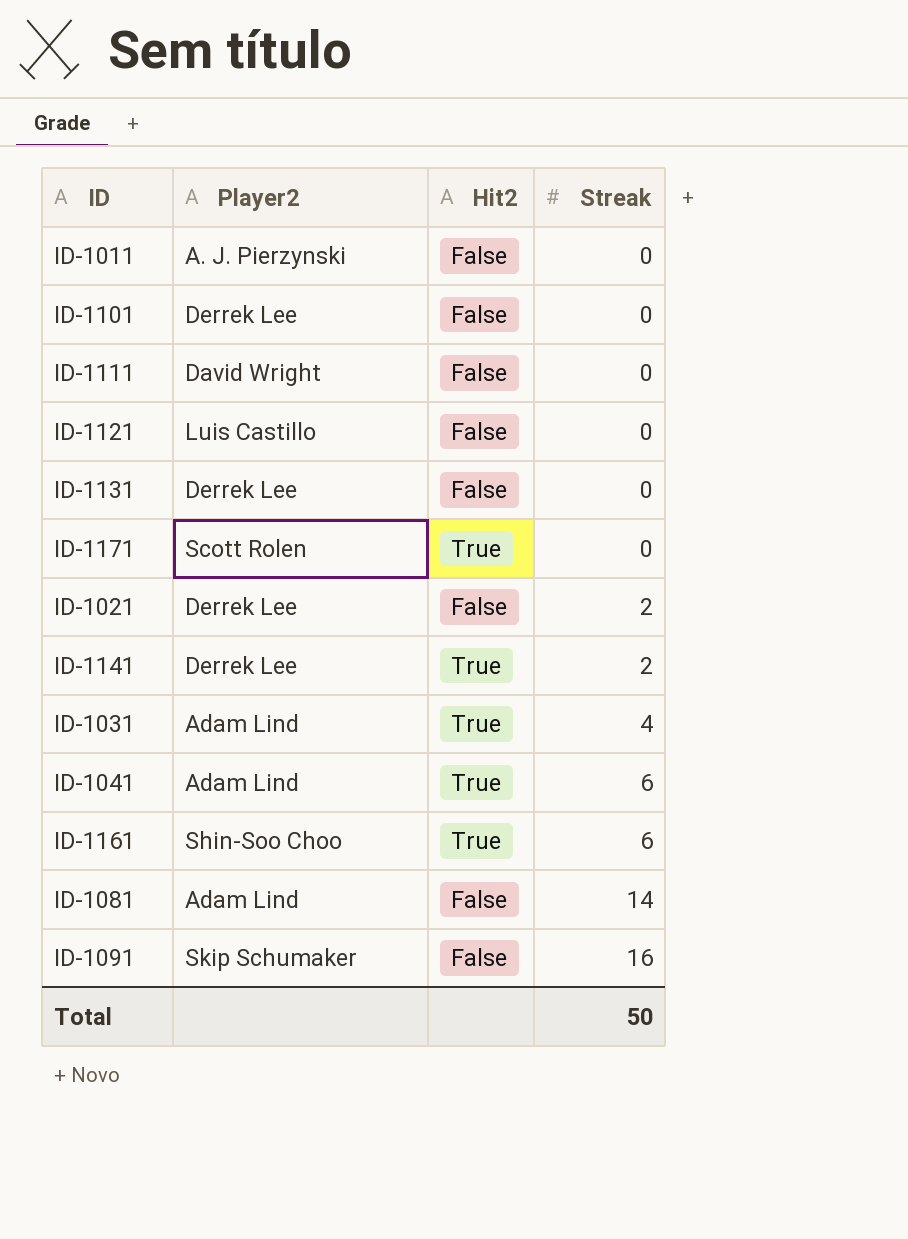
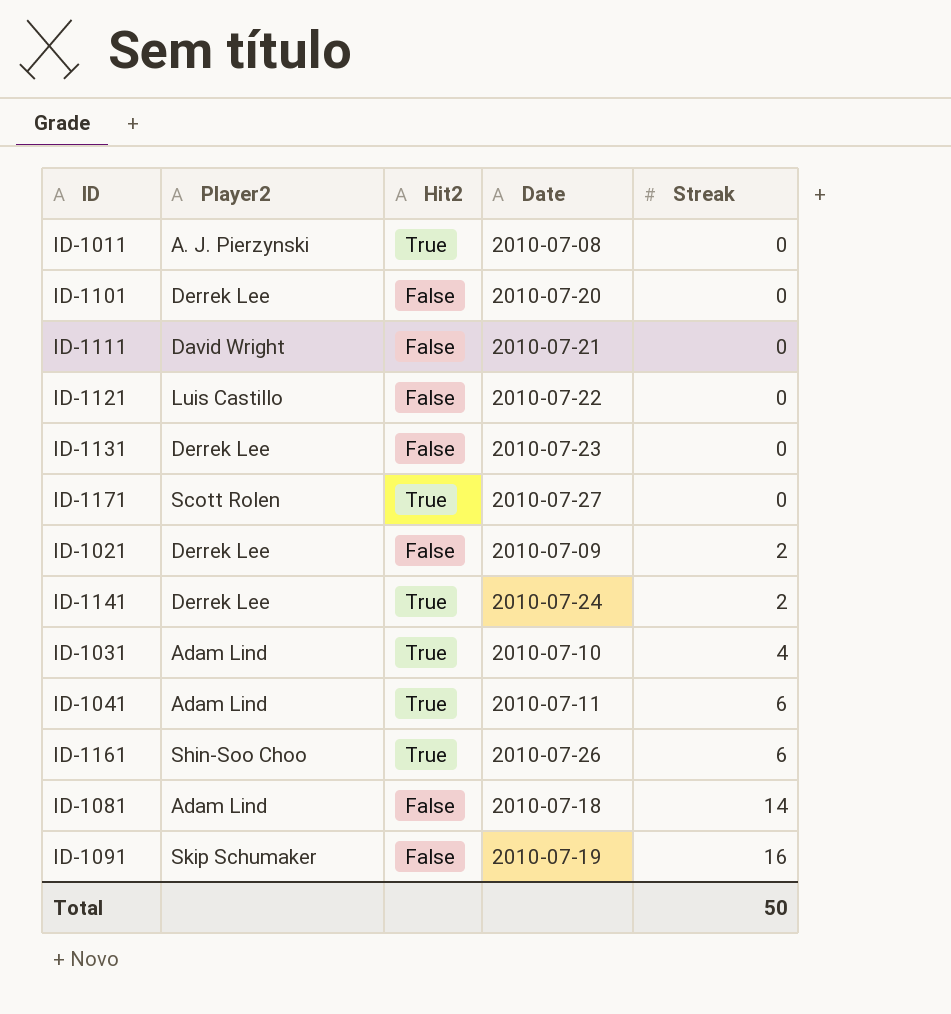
column Date | position: none -> 4
ID-1011 | Hit2: False -> True

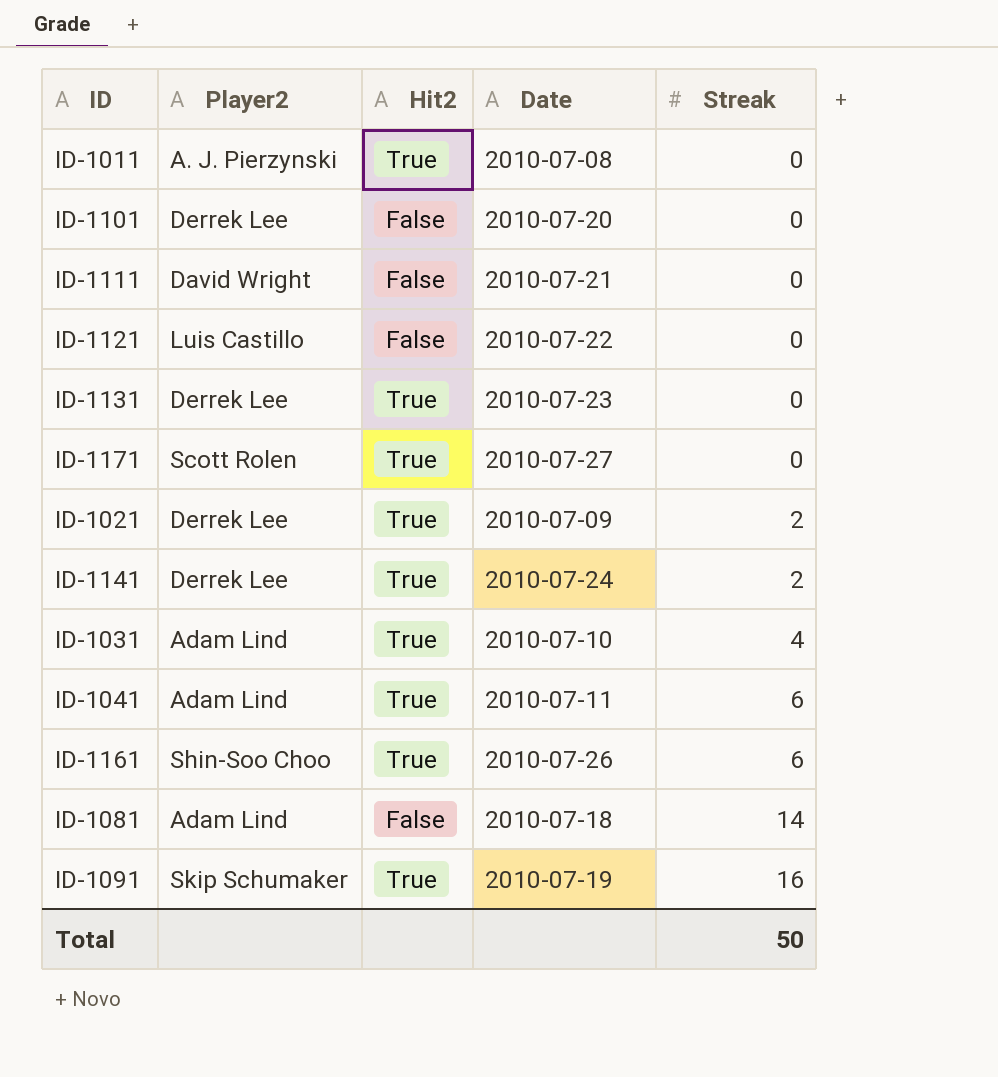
ID-1131 | Hit2: False -> True
ID-1021 | Hit2: False -> True
ID-1091 | Hit2: False -> True

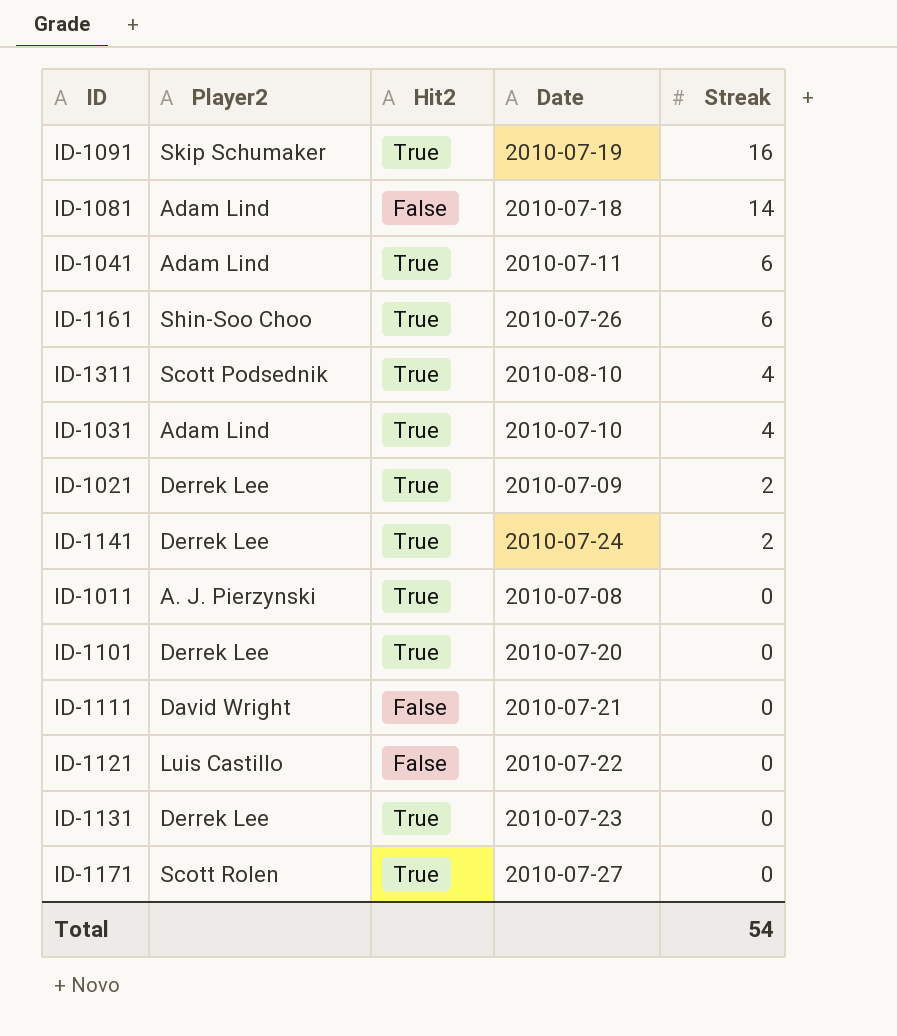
row order: Streak ascending -> Streak descending
row ID-1311: none -> Scott Podsednik | True | 2010-08-10 | 4
ID-1101 | Hit2: False -> True
Total | Streak: 50 -> 54

